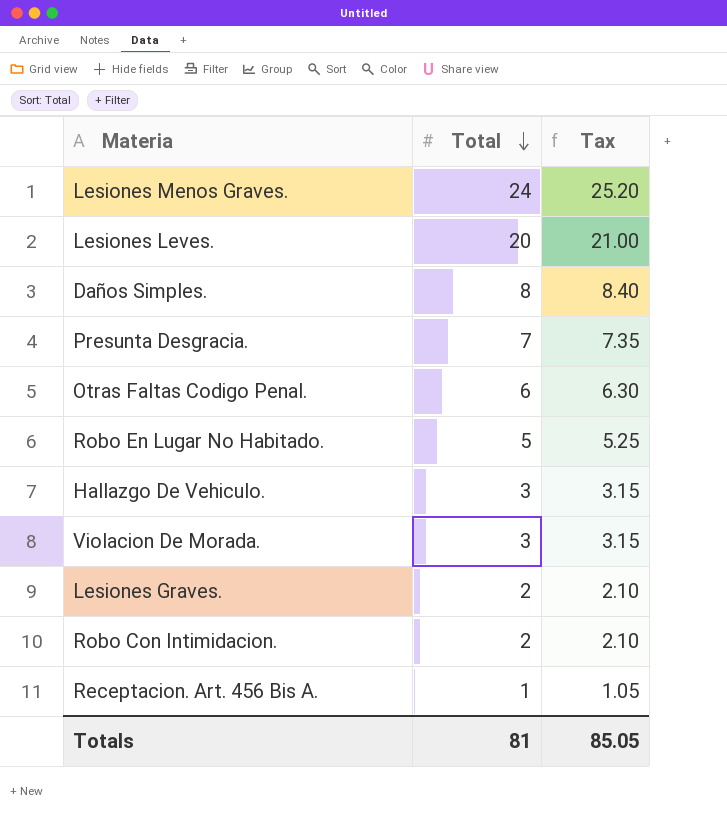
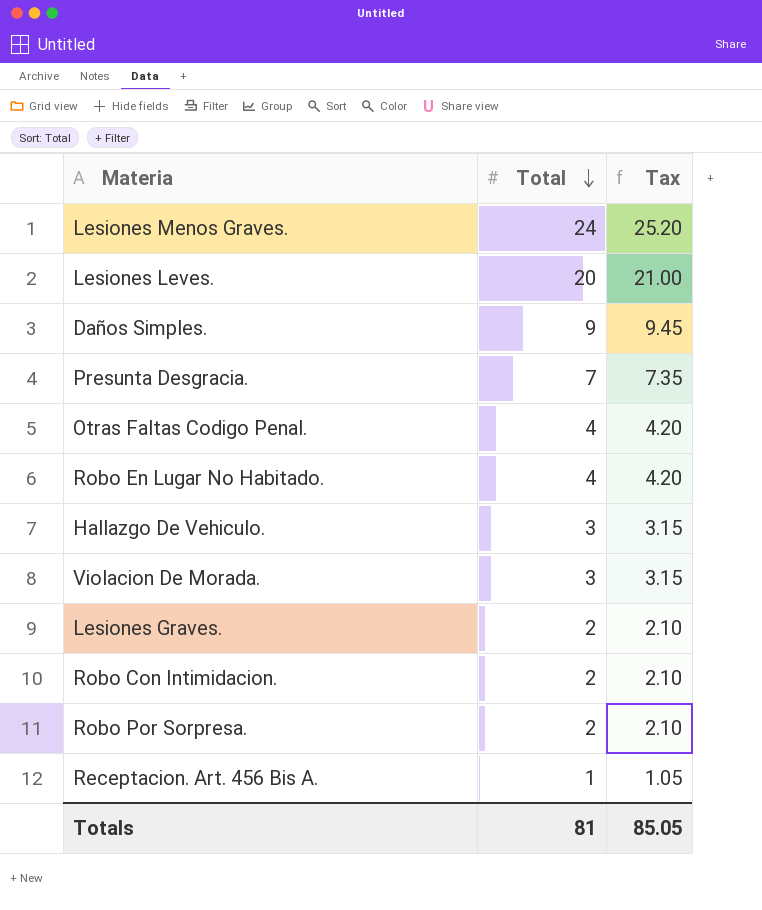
Daños Simples. | Total: 8 -> 9
Daños Simples. | Tax: 8.40 -> 9.45
Otras Faltas Codigo Penal. | Total: 6 -> 4
Otras Faltas Codigo Penal. | Tax: 6.30 -> 4.20
Robo En Lugar No Habitado. | Total: 5 -> 4
Robo En Lugar No Habitado. | Tax: 5.25 -> 4.20
row Robo Por Sorpresa.: none -> 2 | 2.10

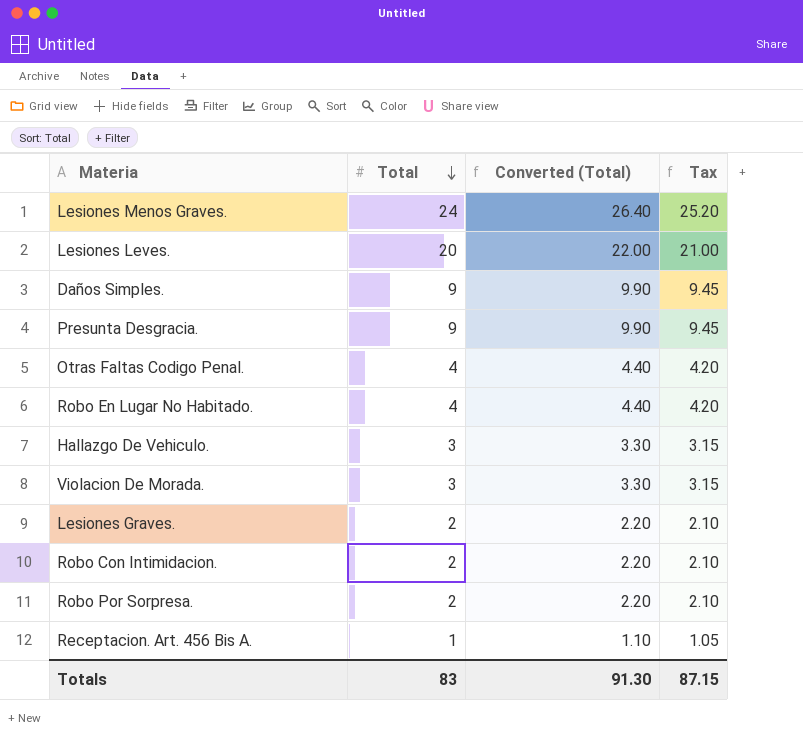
column Converted (Total) | formula: none -> [Total] * 1.1
Presunta Desgracia. | Total: 7 -> 9
Presunta Desgracia. | Tax: 7.35 -> 9.45
Totals | Total: 81 -> 83
Totals | Tax: 85.05 -> 87.15

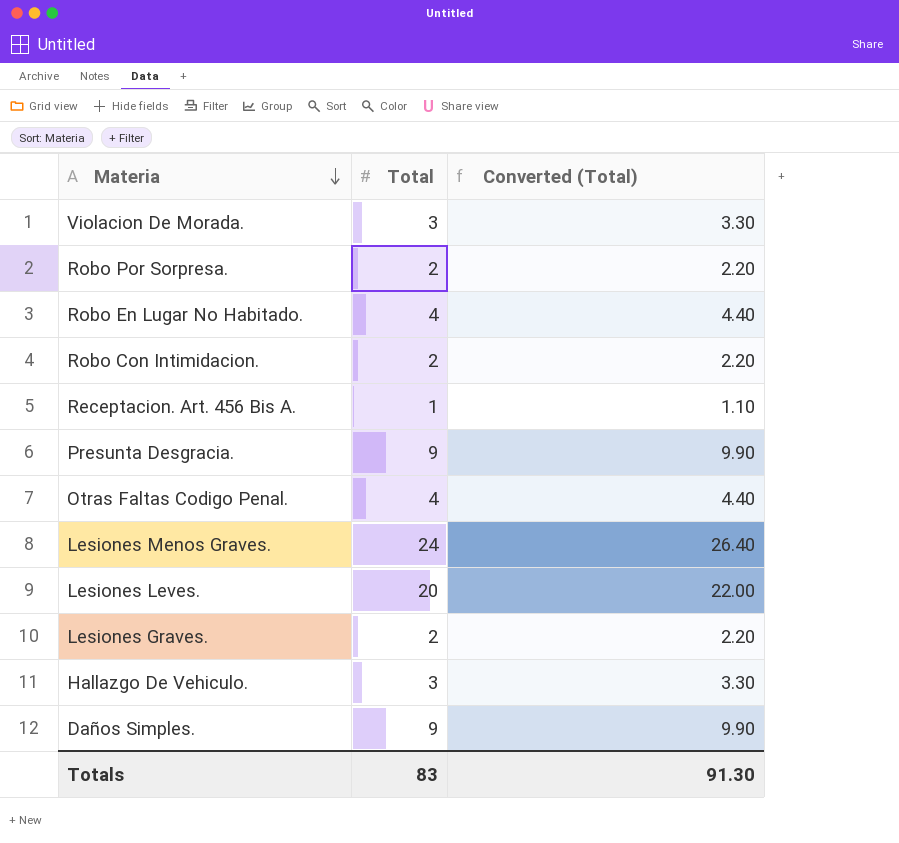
row order: Total descending -> Materia descending
column Tax | formula: [Total] * 1.05 -> none

